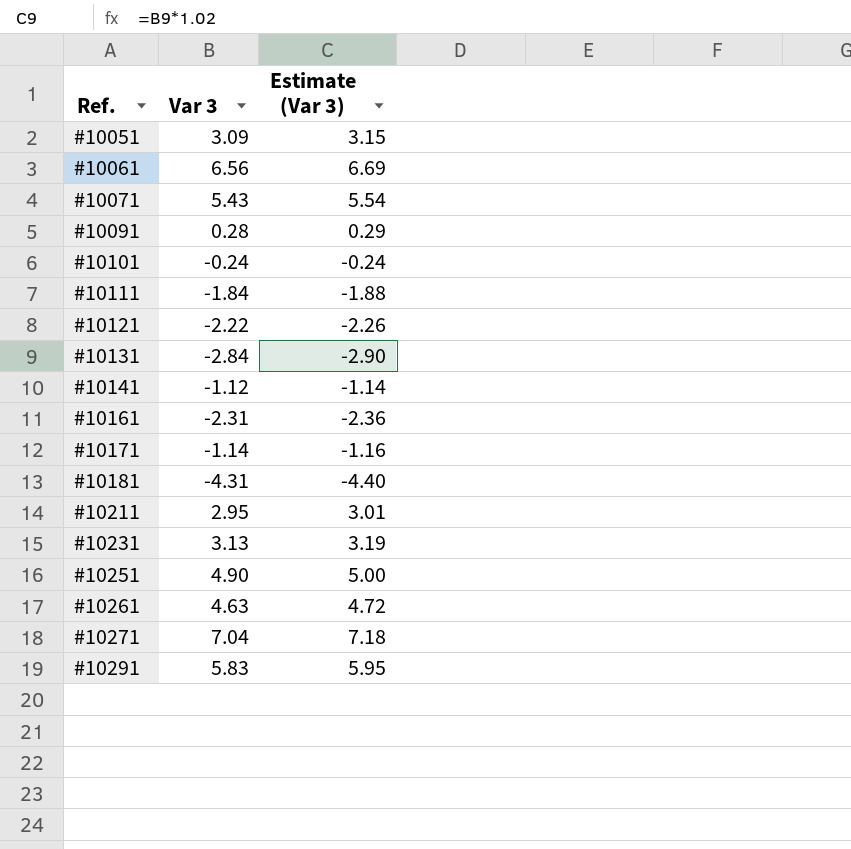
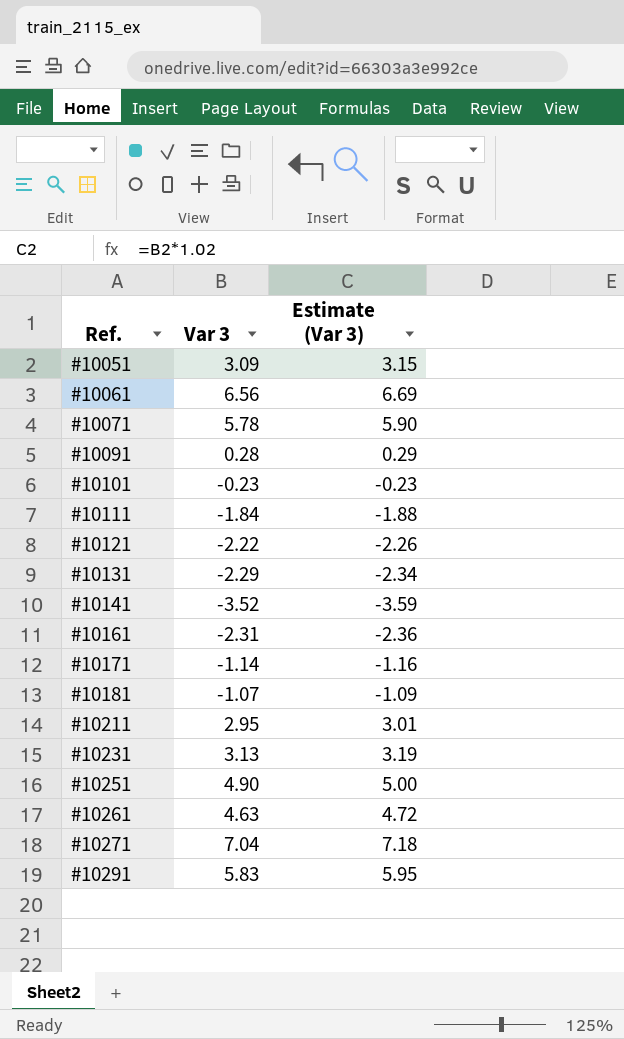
#10071 | Var 3: 5.43 -> 5.78
#10071 | Estimate (Var 3): 5.54 -> 5.90
#10101 | Var 3: -0.24 -> -0.23
#10101 | Estimate (Var 3): -0.24 -> -0.23
#10131 | Var 3: -2.84 -> -2.29
#10131 | Estimate (Var 3): -2.90 -> -2.34
#10141 | Var 3: -1.12 -> -3.52
#10141 | Estimate (Var 3): -1.14 -> -3.59
#10181 | Var 3: -4.31 -> -1.07
#10181 | Estimate (Var 3): -4.40 -> -1.09

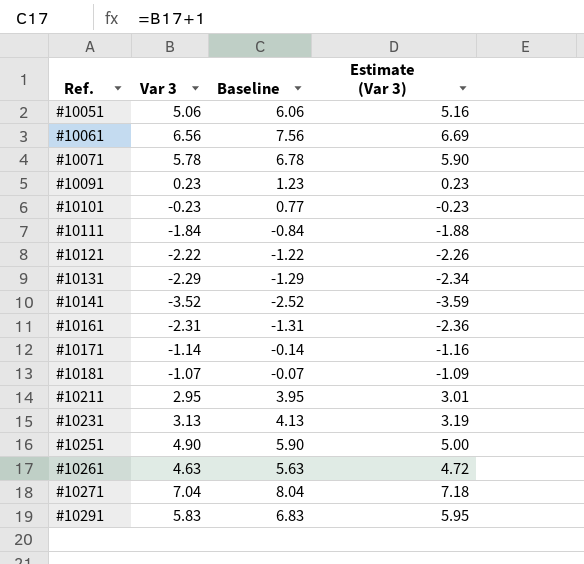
column Baseline | formula: none -> [Var 3] + 1
#10051 | Var 3: 3.09 -> 5.06
#10051 | Estimate (Var 3): 3.15 -> 5.16
#10091 | Var 3: 0.28 -> 0.23
#10091 | Estimate (Var 3): 0.29 -> 0.23

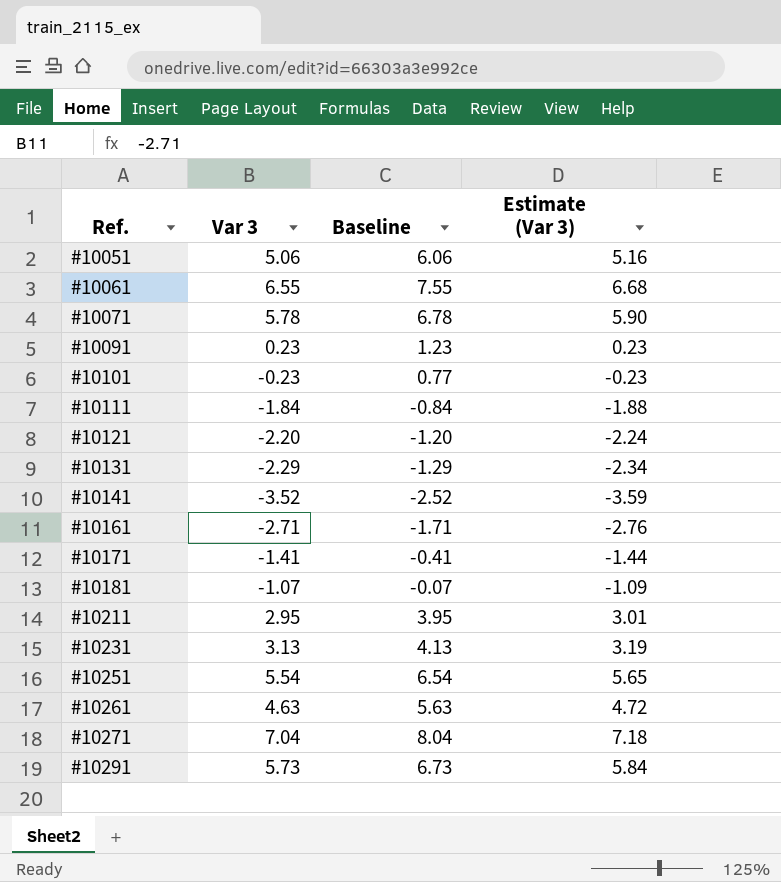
#10061 | Var 3: 6.56 -> 6.55
#10061 | Baseline: 7.56 -> 7.55
#10061 | Estimate (Var 3): 6.69 -> 6.68
#10121 | Var 3: -2.22 -> -2.20
#10121 | Baseline: -1.22 -> -1.20
#10121 | Estimate (Var 3): -2.26 -> -2.24
#10161 | Var 3: -2.31 -> -2.71
#10161 | Baseline: -1.31 -> -1.71
#10161 | Estimate (Var 3): -2.36 -> -2.76
#10171 | Var 3: -1.14 -> -1.41
#10171 | Baseline: -0.14 -> -0.41
#10171 | Estimate (Var 3): -1.16 -> -1.44
#10251 | Var 3: 4.90 -> 5.54
#10251 | Baseline: 5.90 -> 6.54
#10251 | Estimate (Var 3): 5.00 -> 5.65
#10291 | Var 3: 5.83 -> 5.73
#10291 | Baseline: 6.83 -> 6.73
#10291 | Estimate (Var 3): 5.95 -> 5.84

